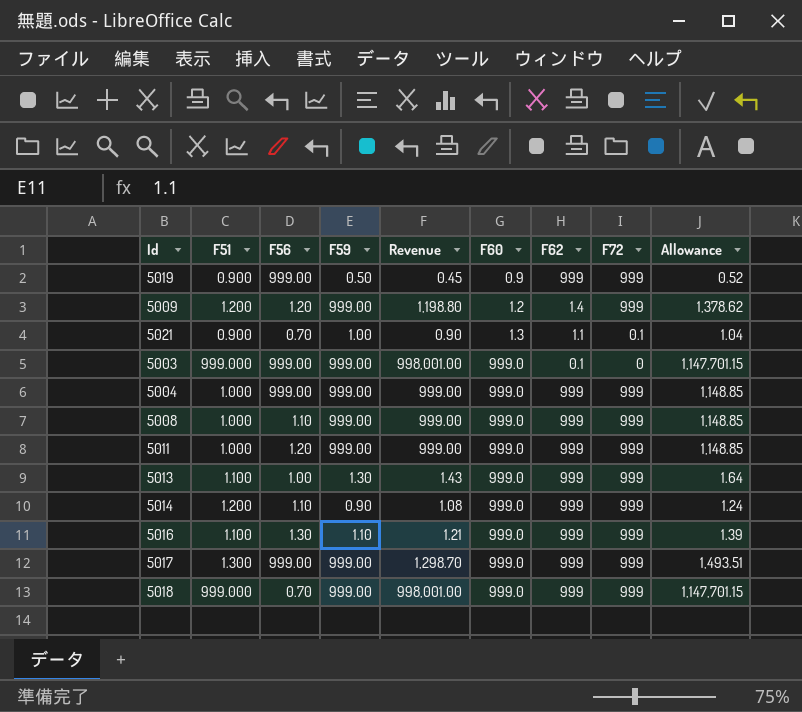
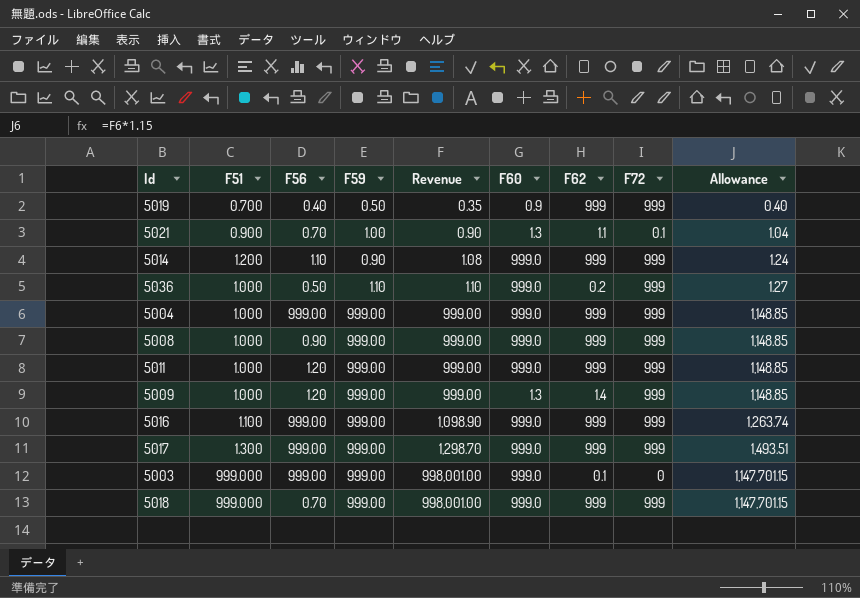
row order: F60 ascending -> Revenue ascending
row 5013: 1.100 | 1.00 | 1.30 | 1.43 | 999.0 | 999 | 999 | 1.64 -> none
5019 | F51: 0.900 -> 0.700
5019 | F56: 999.00 -> 0.40
5019 | Revenue: 0.45 -> 0.35
5019 | Allowance: 0.52 -> 0.40
row 5036: none -> 1.000 | 0.50 | 1.10 | 1.10 | 999.0 | 0.2 | 999 | 1.27
5008 | F56: 1.10 -> 0.90
5009 | F51: 1.200 -> 1.000
5009 | Revenue: 1,198.80 -> 999.00
5009 | F60: 1.2 -> 1.3
5009 | Allowance: 1,378.62 -> 1,148.85
5016 | F56: 1.30 -> 999.00
5016 | F59: 1.10 -> 999.00
5016 | Revenue: 1.21 -> 1,098.90
5016 | Allowance: 1.39 -> 1,263.74

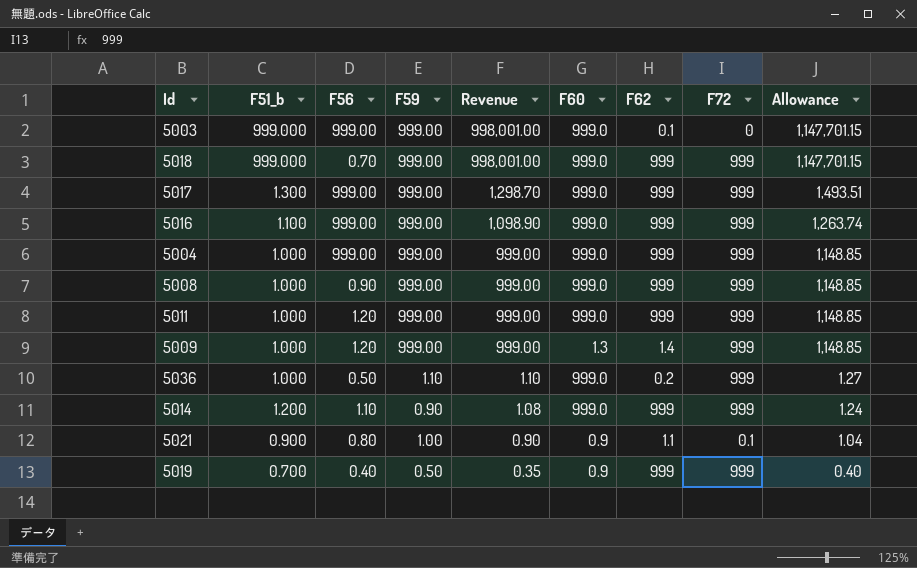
row order: Revenue ascending -> Revenue descending
column name: F51 -> F51_b
5021 | F56: 0.70 -> 0.80
5021 | F60: 1.3 -> 0.9

